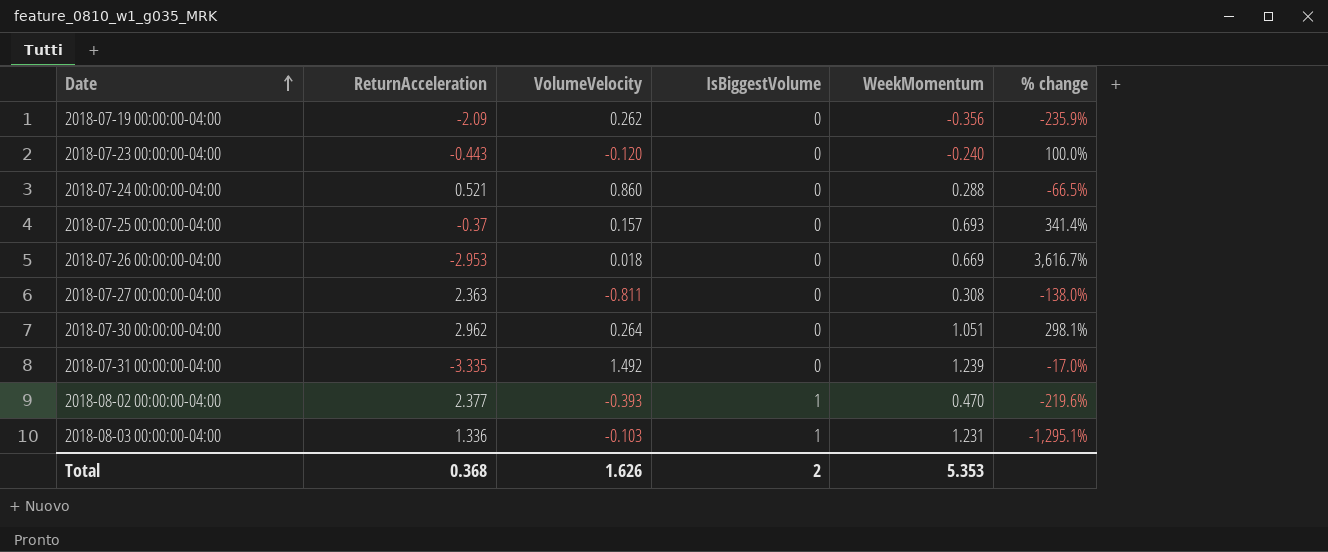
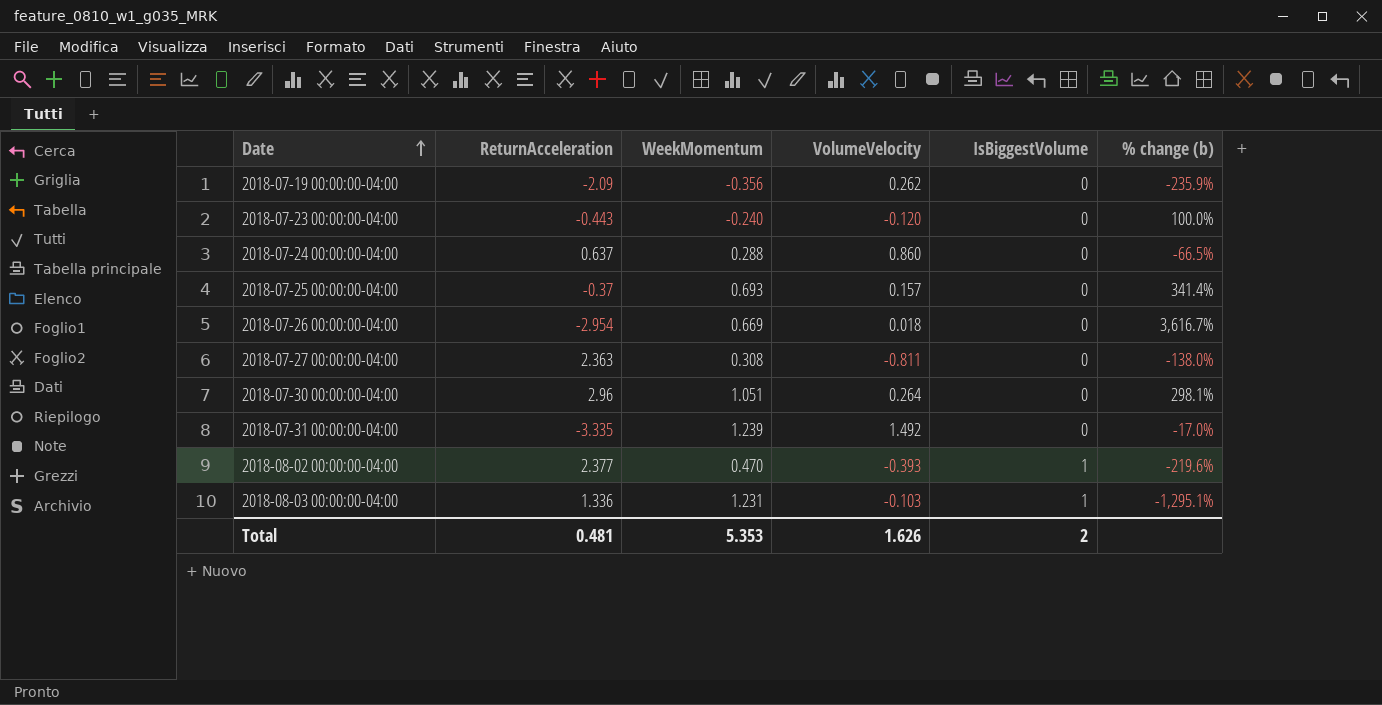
column WeekMomentum | position: 5 -> 3
column name: % change -> % change (b)
2018-07-24 00:00:00-04:00 | ReturnAcceleration: 0.521 -> 0.637
2018-07-26 00:00:00-04:00 | ReturnAcceleration: -2.953 -> -2.954
2018-07-30 00:00:00-04:00 | ReturnAcceleration: 2.962 -> 2.96
Total | ReturnAcceleration: 0.368 -> 0.481

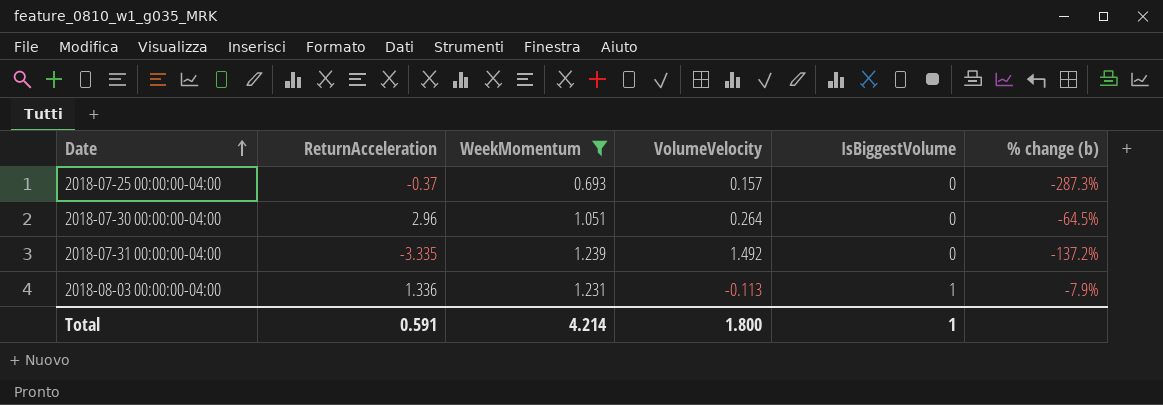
filter: none -> WeekMomentum >= 0.693
column % change (b) | formula: ([WeekMomentum] - [VolumeVelocity]) / [VolumeVelocity] -> ([WeekMomentum] - [ReturnAcceleration]) / [ReturnAcceleration]
2018-08-03 00:00:00-04:00 | VolumeVelocity: -0.103 -> -0.113
Total | ReturnAcceleration: 0.481 -> 0.591
Total | WeekMomentum: 5.353 -> 4.214
Total | VolumeVelocity: 1.626 -> 1.800
Total | IsBiggestVolume: 2 -> 1

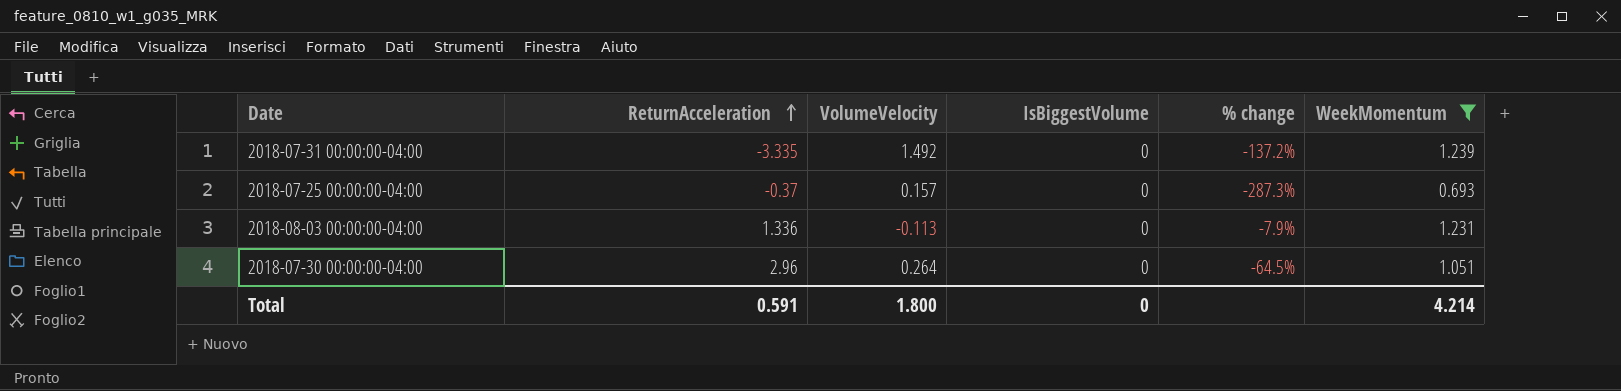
row order: Date ascending -> ReturnAcceleration ascending
column name: % change (b) -> % change
column WeekMomentum | position: 3 -> 6
2018-08-03 00:00:00-04:00 | IsBiggestVolume: 1 -> 0
Total | IsBiggestVolume: 1 -> 0

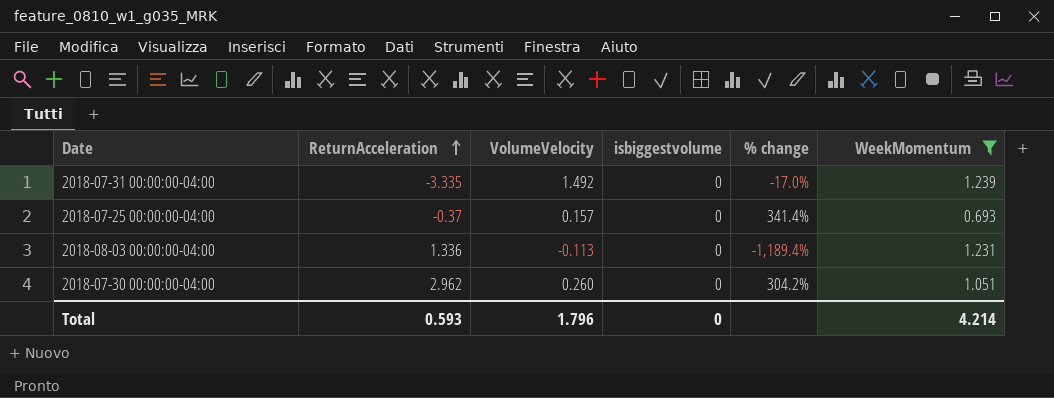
column name: IsBiggestVolume -> isbiggestvolume
column % change | formula: ([WeekMomentum] - [ReturnAcceleration]) / [ReturnAcceleration] -> ([WeekMomentum] - [VolumeVelocity]) / [VolumeVelocity]
2018-07-30 00:00:00-04:00 | ReturnAcceleration: 2.96 -> 2.962
2018-07-30 00:00:00-04:00 | VolumeVelocity: 0.264 -> 0.260
Total | ReturnAcceleration: 0.591 -> 0.593
Total | VolumeVelocity: 1.800 -> 1.796

